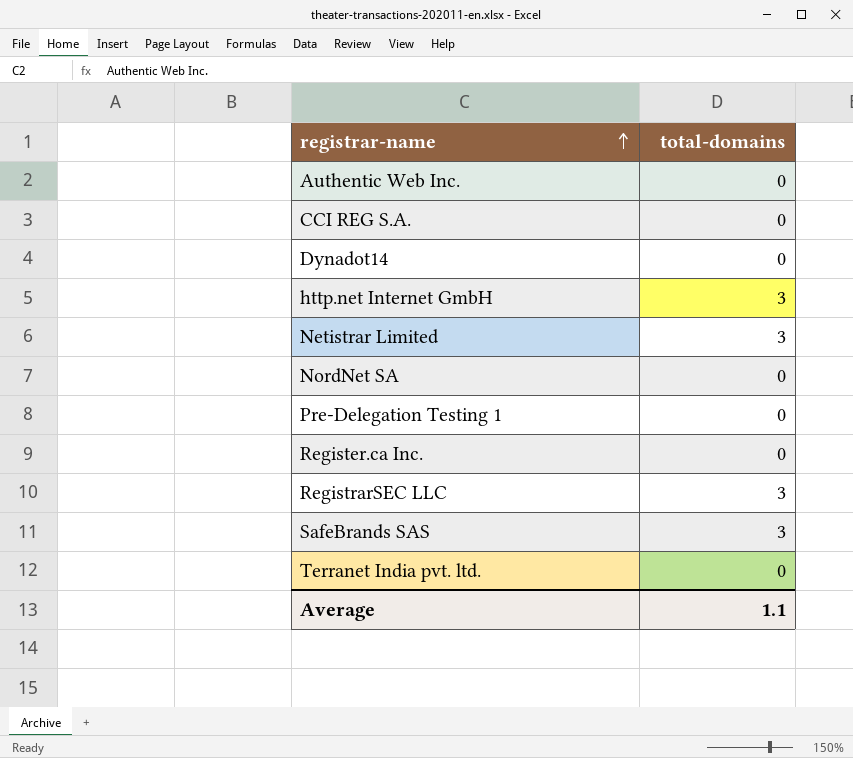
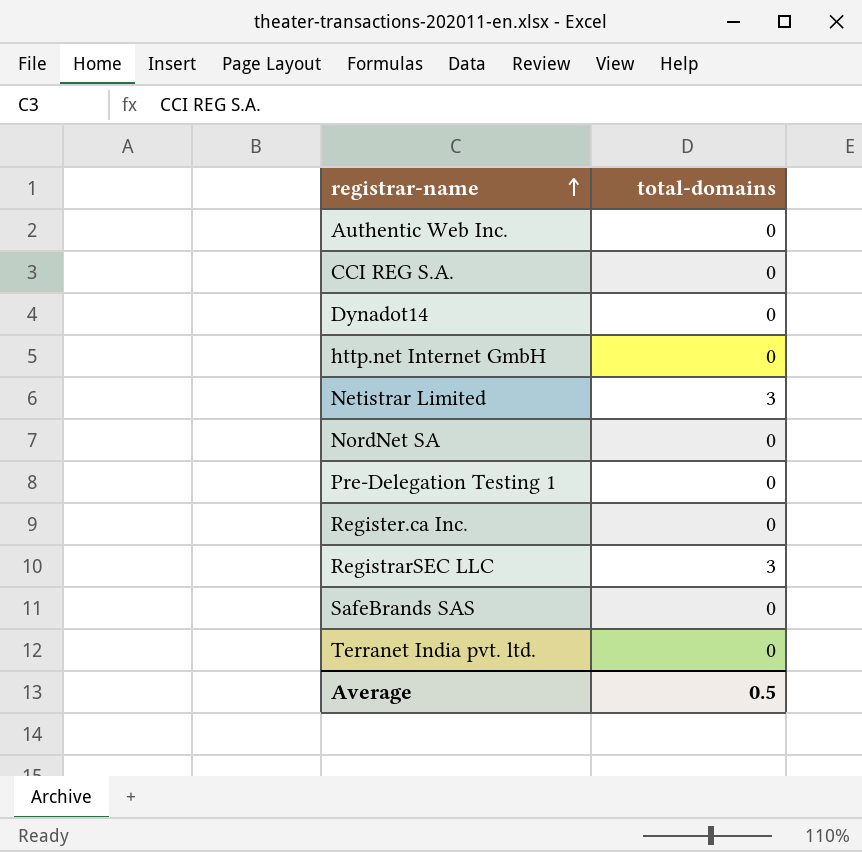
http.net Internet GmbH | total-domains: 3 -> 0
SafeBrands SAS | total-domains: 3 -> 0
Average | total-domains: 1.1 -> 0.5

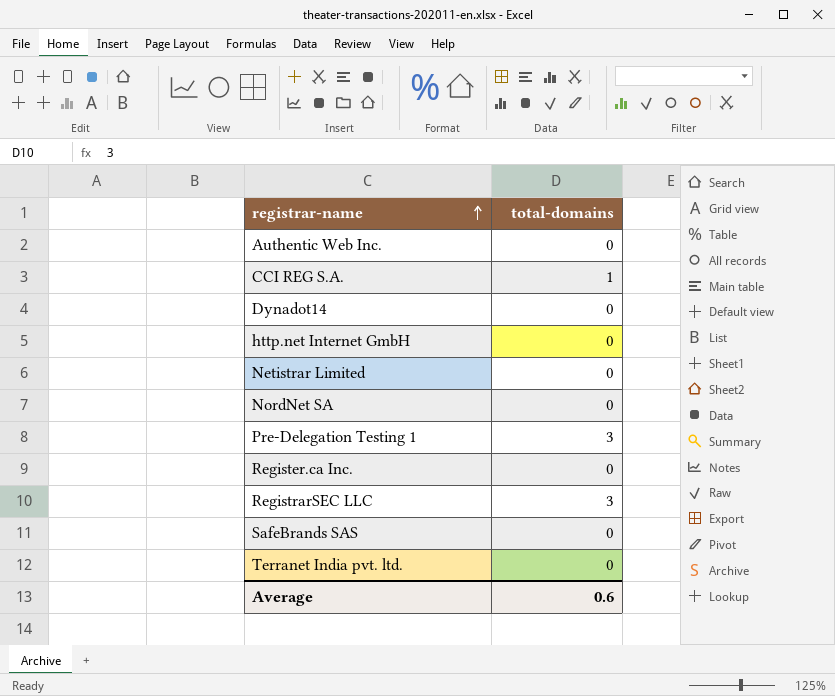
CCI REG S.A. | total-domains: 0 -> 1
Netistrar Limited | total-domains: 3 -> 0
Pre-Delegation Testing 1 | total-domains: 0 -> 3
Average | total-domains: 0.5 -> 0.6

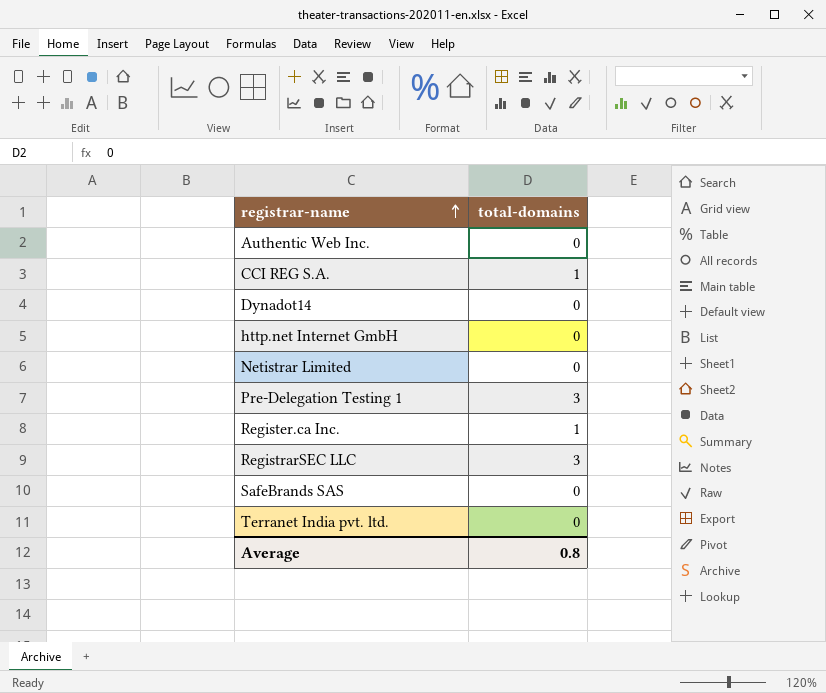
row NordNet SA: 0 -> none
Register.ca Inc. | total-domains: 0 -> 1
Average | total-domains: 0.6 -> 0.8

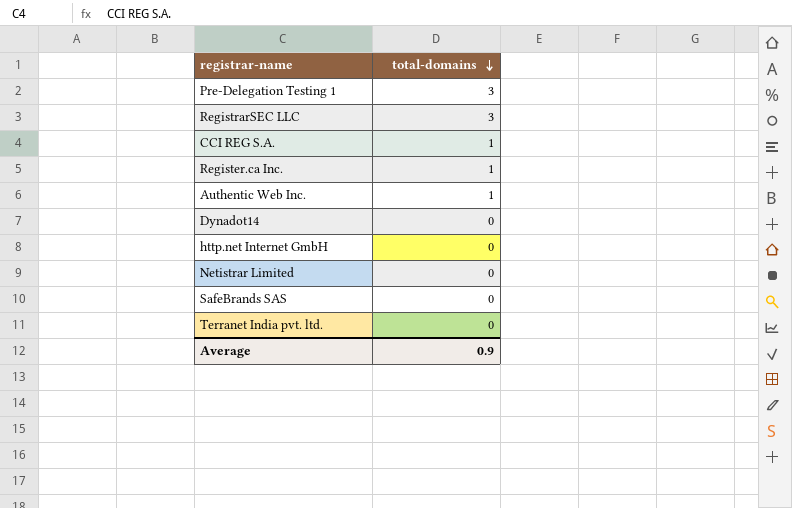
row order: registrar-name ascending -> total-domains descending
Authentic Web Inc. | total-domains: 0 -> 1
Average | total-domains: 0.8 -> 0.9

